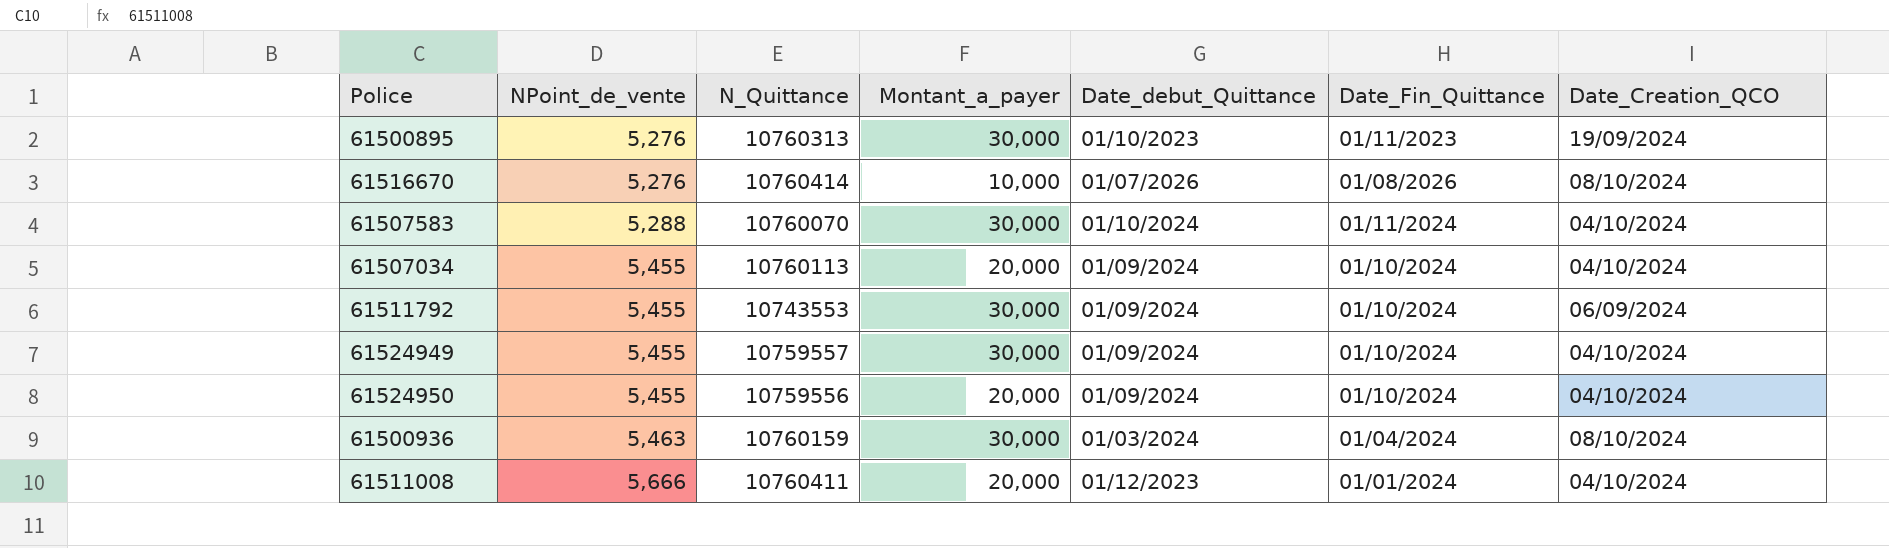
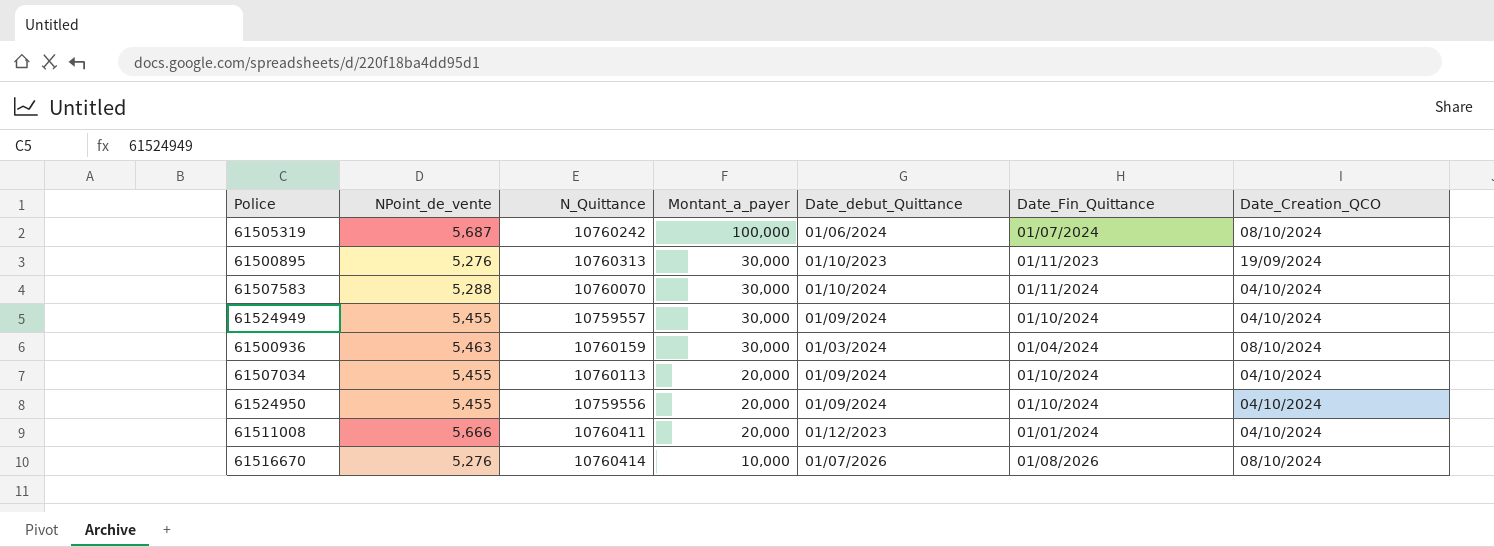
row order: NPoint_de_vente ascending -> Montant_a_payer descending
row 61511792: 5,455 | 10743553 | 30,000 | 01/09/2024 | 01/10/2024 | 06/09/2024 -> none
row 61505319: none -> 5,687 | 10760242 | 100,000 | 01/06/2024 | 01/07/2024 | 08/10/2024

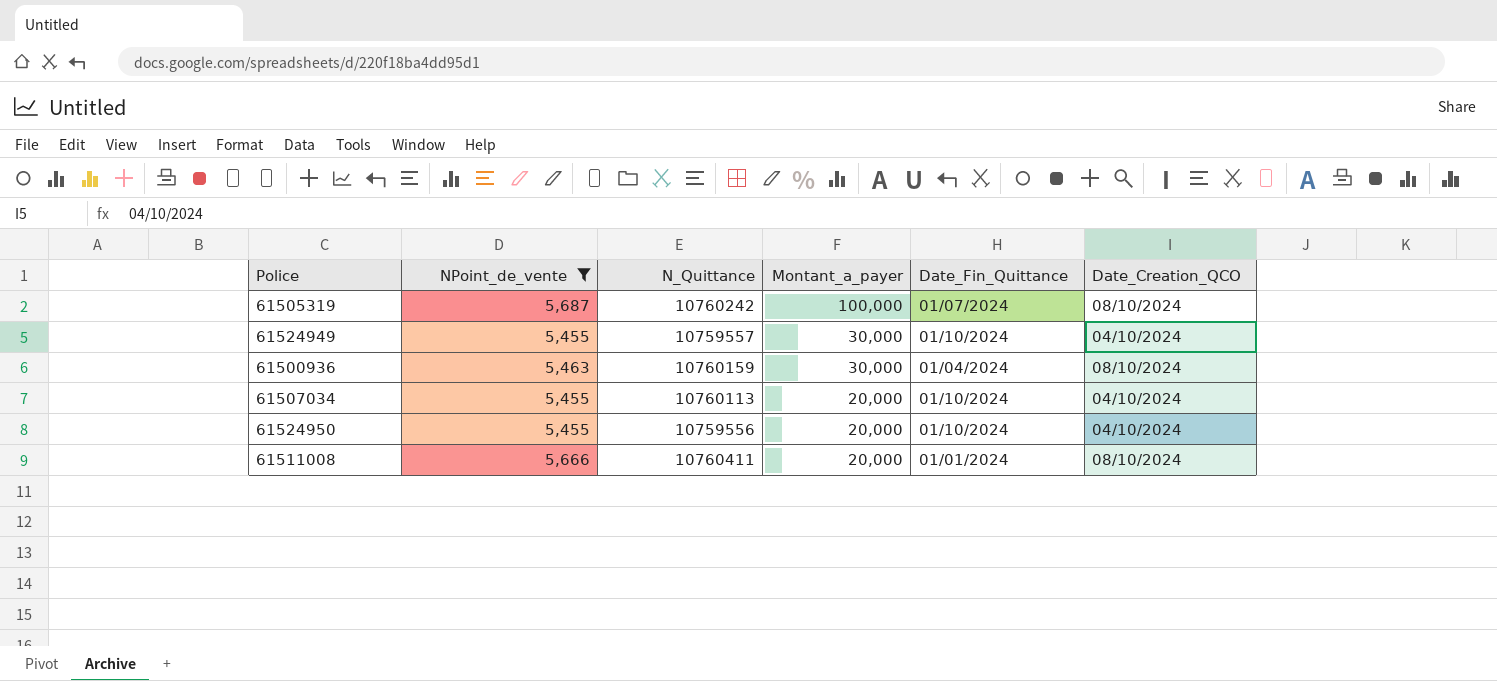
filter: none -> NPoint_de_vente >= 5,455
column Date_debut_Quittance | position: 5 -> none
61511008 | Date_Creation_QCO: 04/10/2024 -> 08/10/2024

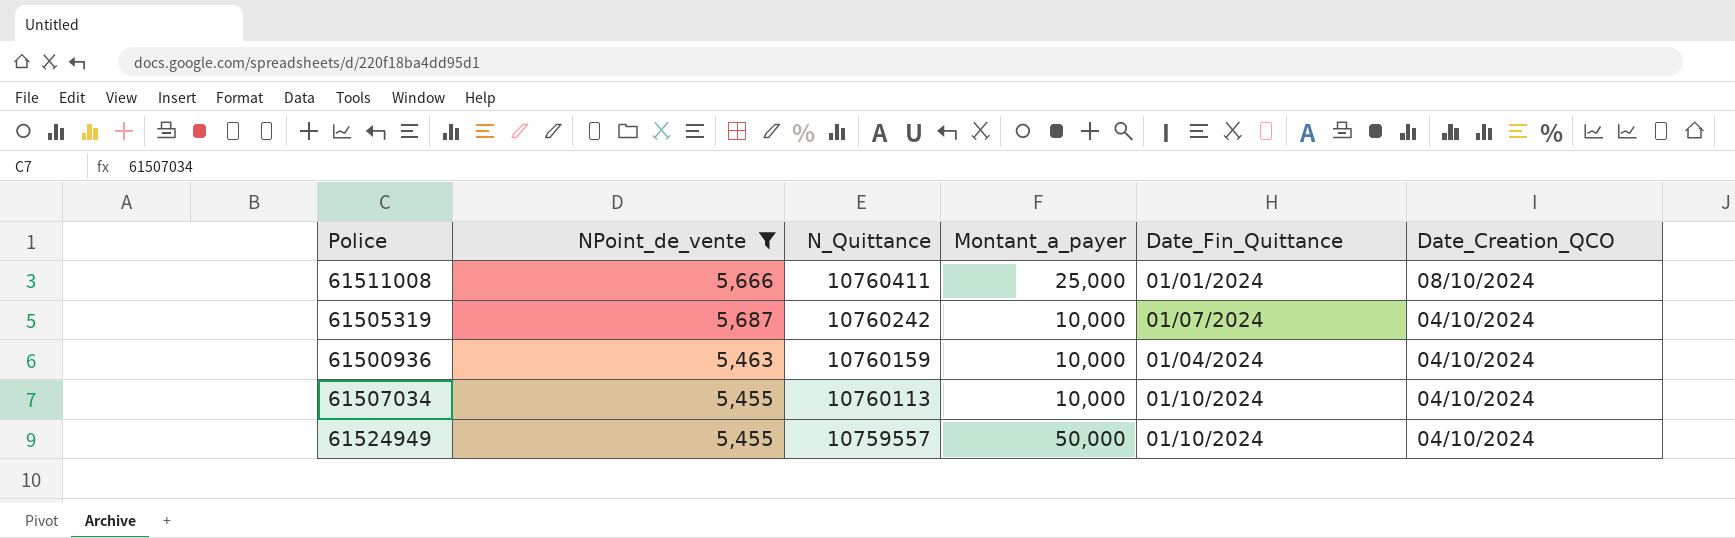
row order: Montant_a_payer descending -> N_Quittance descending
row 61524950: 5,455 | 10759556 | 20,000 | 01/10/2024 | 04/10/2024 -> none
61511008 | Montant_a_payer: 20,000 -> 25,000
61505319 | Montant_a_payer: 100,000 -> 10,000
61505319 | Date_Creation_QCO: 08/10/2024 -> 04/10/2024
61500936 | Montant_a_payer: 30,000 -> 10,000
61500936 | Date_Creation_QCO: 08/10/2024 -> 04/10/2024
61507034 | Montant_a_payer: 20,000 -> 10,000
61524949 | Montant_a_payer: 30,000 -> 50,000

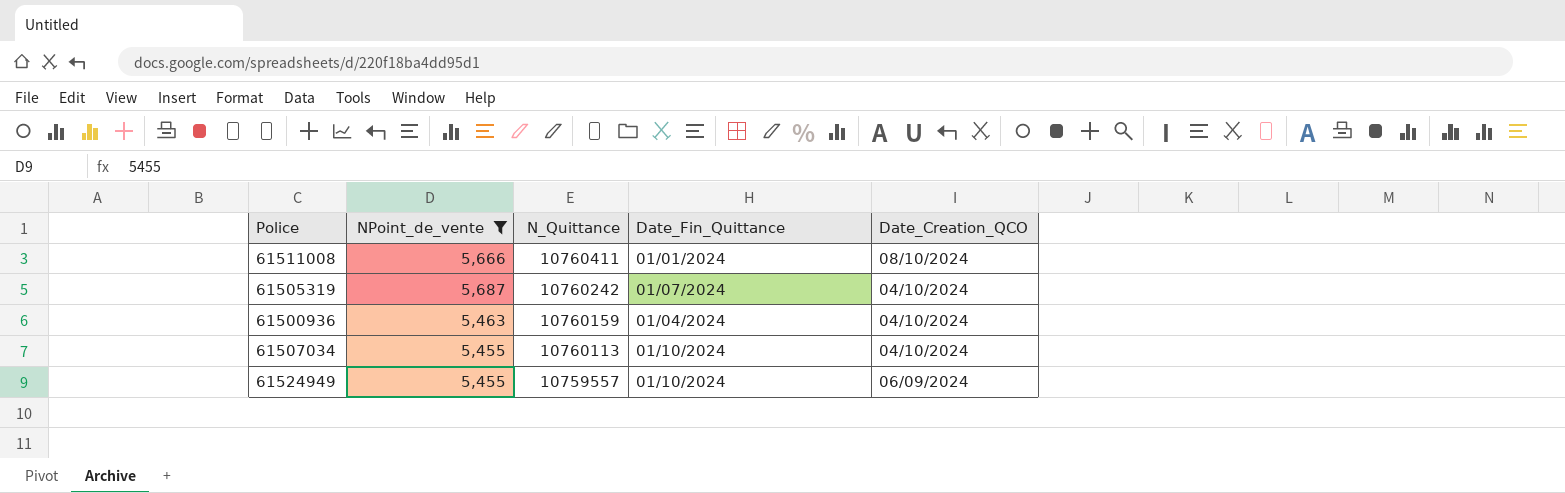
column Montant_a_payer | position: 4 -> none
61524949 | Date_Creation_QCO: 04/10/2024 -> 06/09/2024

